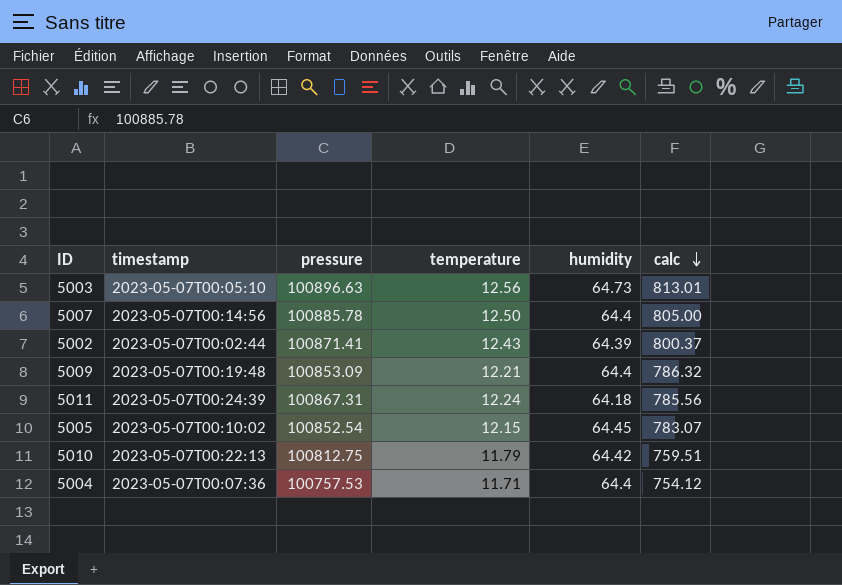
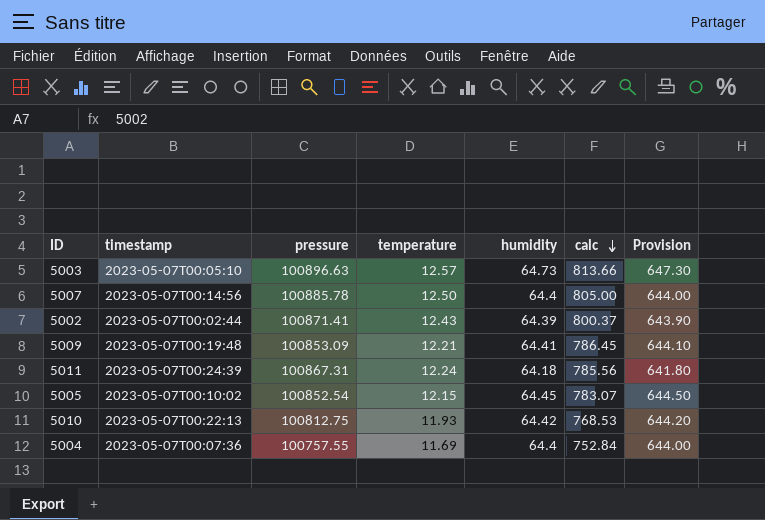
column Provision | formula: none -> [humidity] * 10
5003 | temperature: 12.56 -> 12.57
5003 | calc: 813.01 -> 813.66
5009 | humidity: 64.4 -> 64.41
5009 | calc: 786.32 -> 786.45
5010 | temperature: 11.79 -> 11.93
5010 | calc: 759.51 -> 768.53
5004 | pressure: 100757.53 -> 100757.55
5004 | temperature: 11.71 -> 11.69
5004 | calc: 754.12 -> 752.84

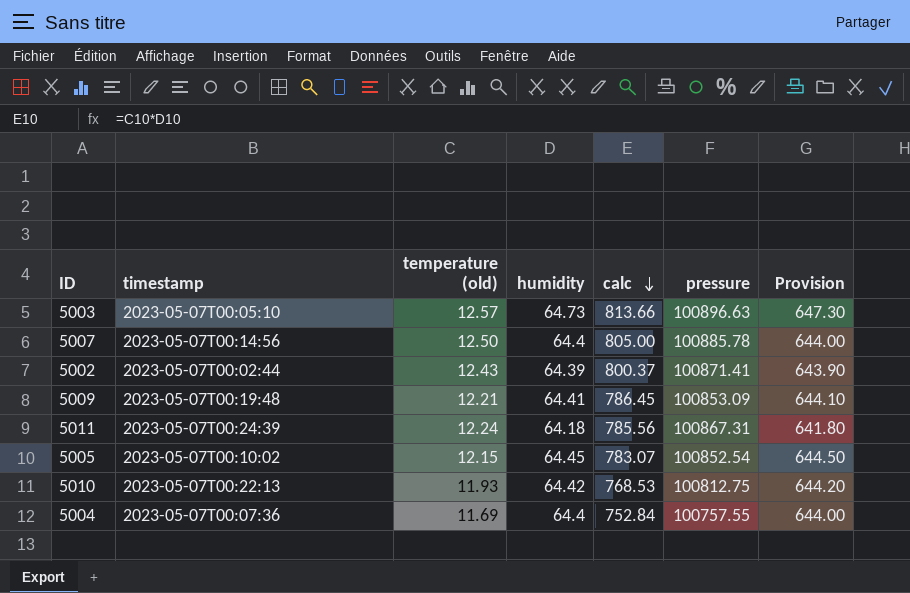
column name: temperature -> temperature (old)
column pressure | position: 3 -> 6

